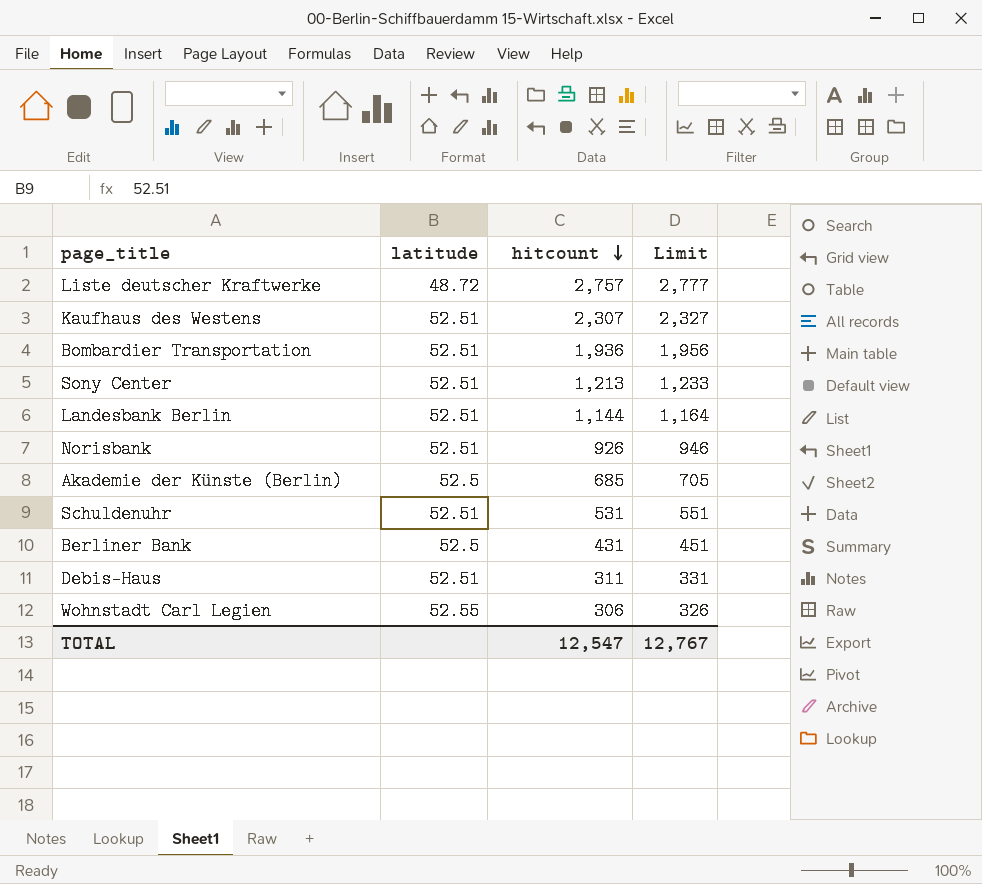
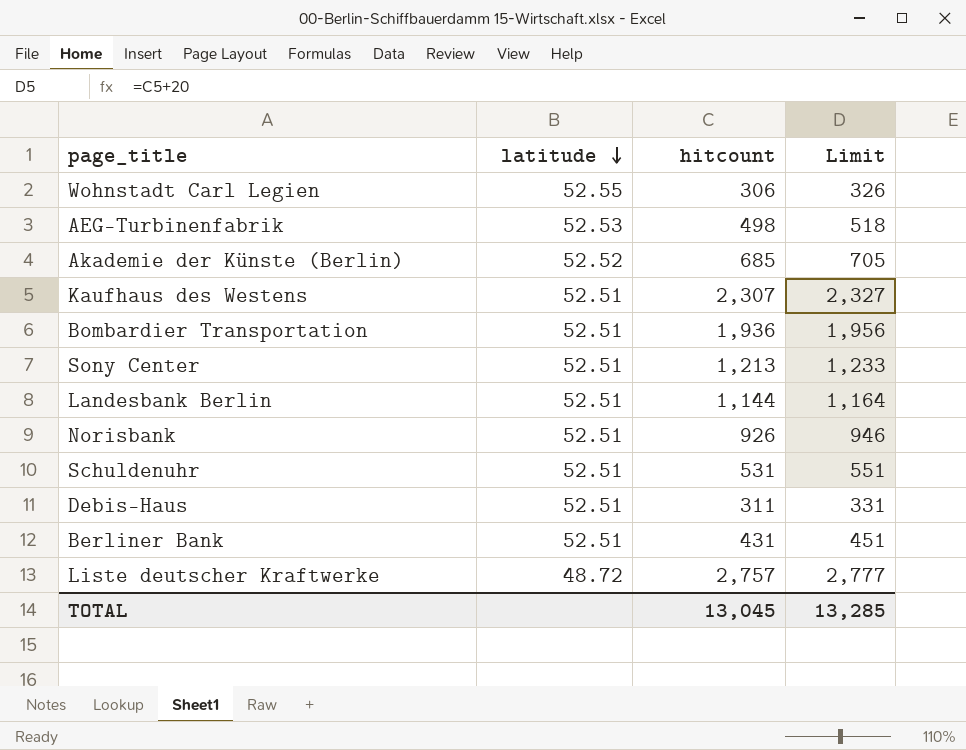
row order: hitcount descending -> latitude descending
row AEG-Turbinenfabrik: none -> 52.53 | 498 | 518
Akademie der Künste (Berlin) | latitude: 52.5 -> 52.52
Berliner Bank | latitude: 52.5 -> 52.51
TOTAL | hitcount: 12,547 -> 13,045
TOTAL | Limit: 12,767 -> 13,285

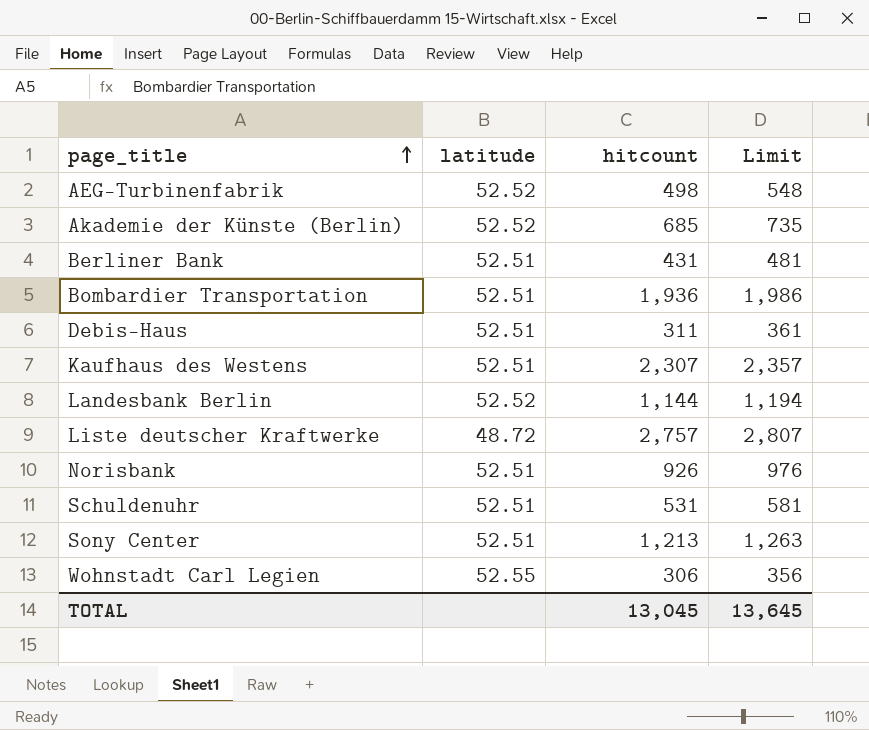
row order: latitude descending -> page_title ascending
column Limit | formula: [hitcount] + 20 -> [hitcount] + 50
AEG-Turbinenfabrik | latitude: 52.53 -> 52.52
Landesbank Berlin | latitude: 52.51 -> 52.52
TOTAL | Limit: 13,285 -> 13,645

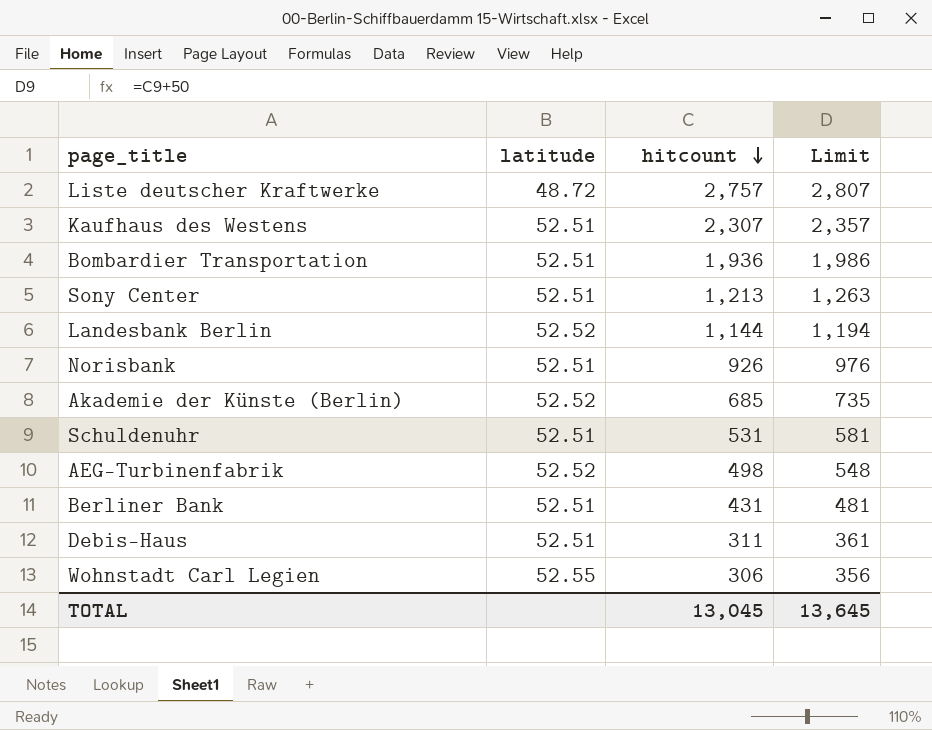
row order: page_title ascending -> hitcount descending

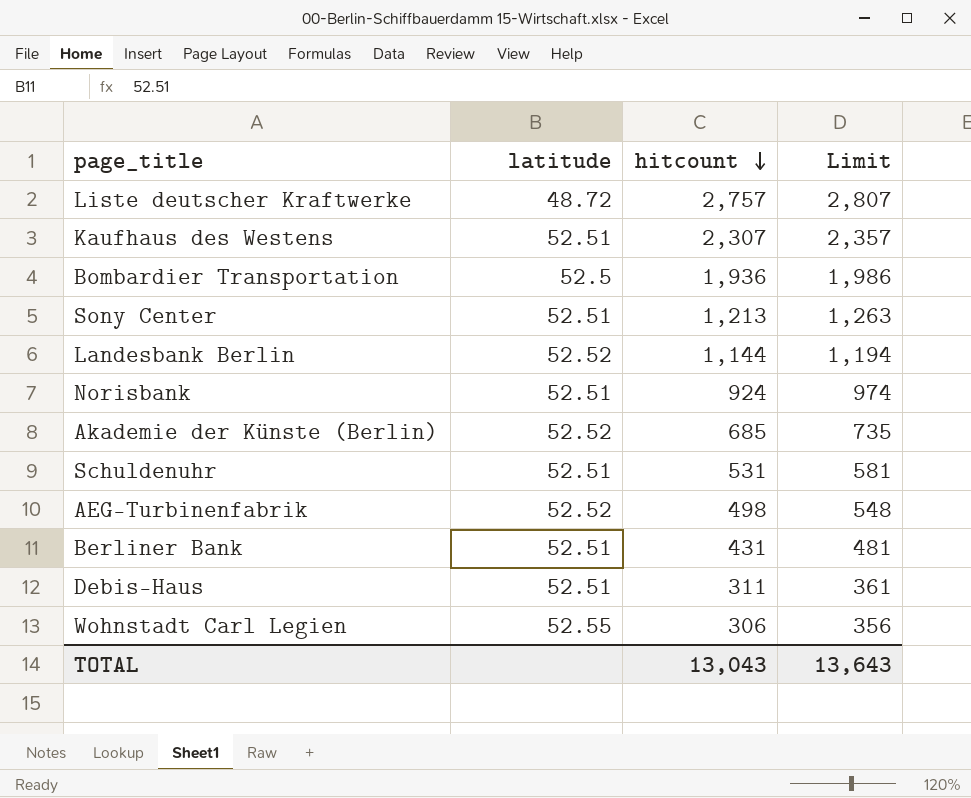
Bombardier Transportation | latitude: 52.51 -> 52.5
Norisbank | hitcount: 926 -> 924
Norisbank | Limit: 976 -> 974
TOTAL | hitcount: 13,045 -> 13,043
TOTAL | Limit: 13,645 -> 13,643

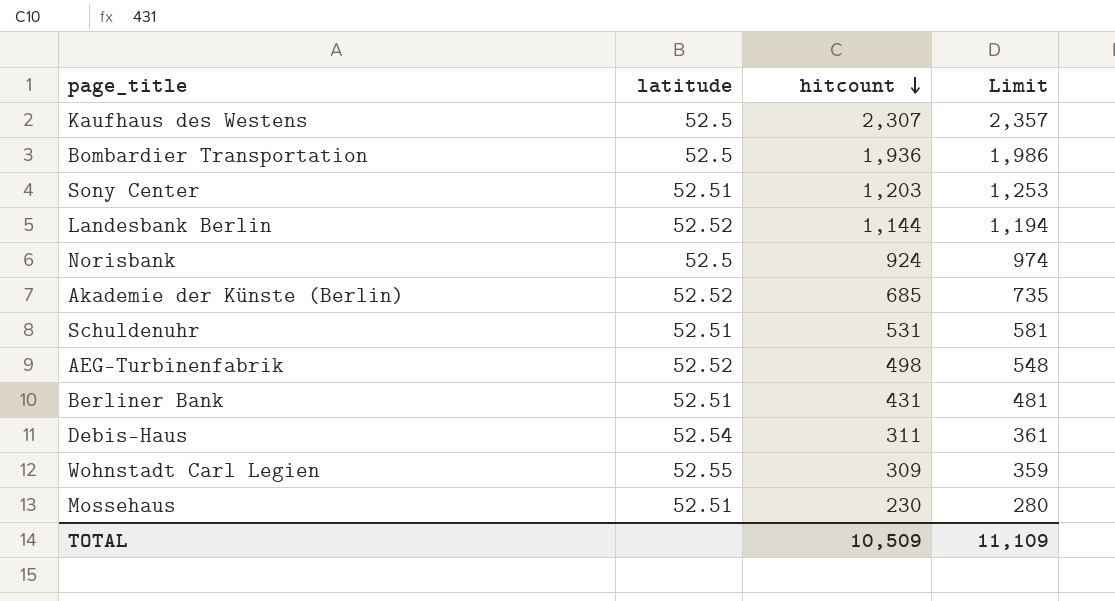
row Liste deutscher Kraftwerke: 48.72 | 2,757 | 2,807 -> none
Kaufhaus des Westens | latitude: 52.51 -> 52.5
Sony Center | hitcount: 1,213 -> 1,203
Sony Center | Limit: 1,263 -> 1,253
Norisbank | latitude: 52.51 -> 52.5
Debis-Haus | latitude: 52.51 -> 52.54
Wohnstadt Carl Legien | hitcount: 306 -> 309
Wohnstadt Carl Legien | Limit: 356 -> 359
row Mossehaus: none -> 52.51 | 230 | 280
TOTAL | hitcount: 13,043 -> 10,509
TOTAL | Limit: 13,643 -> 11,109

